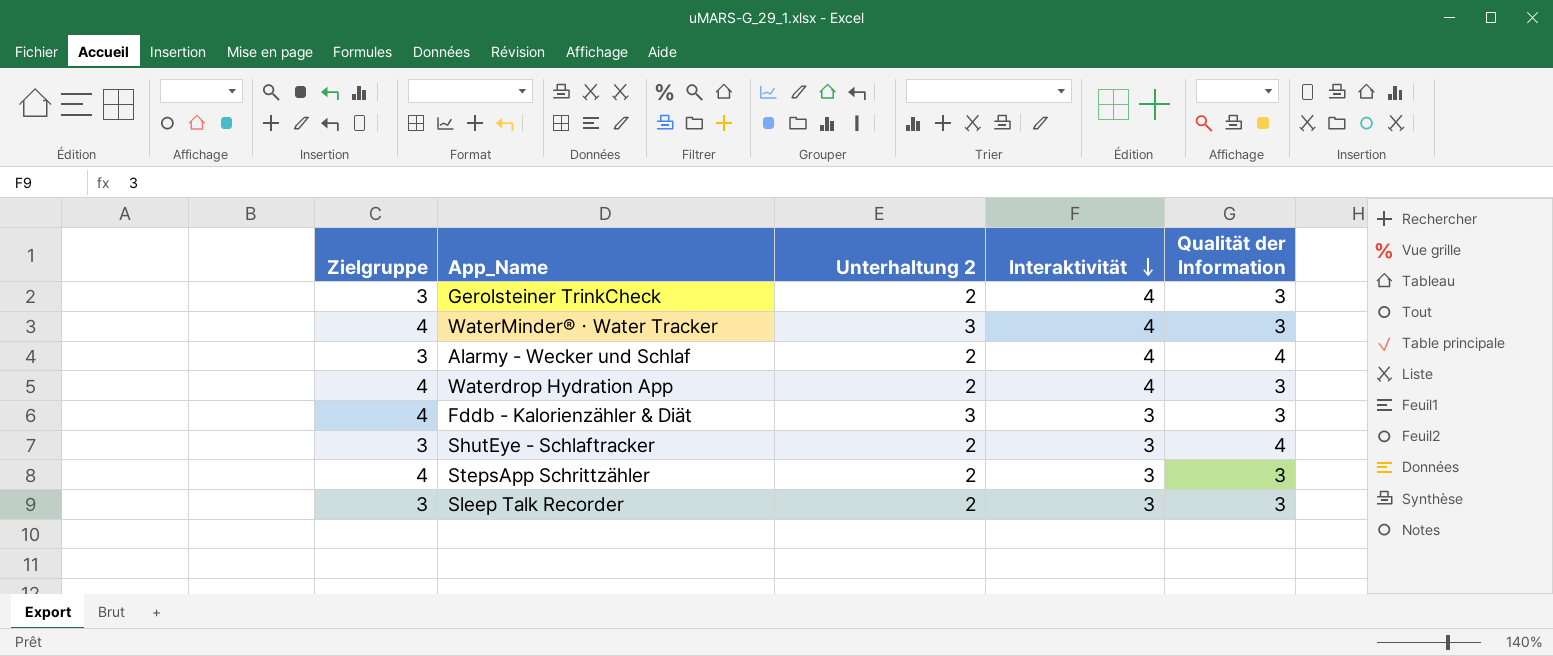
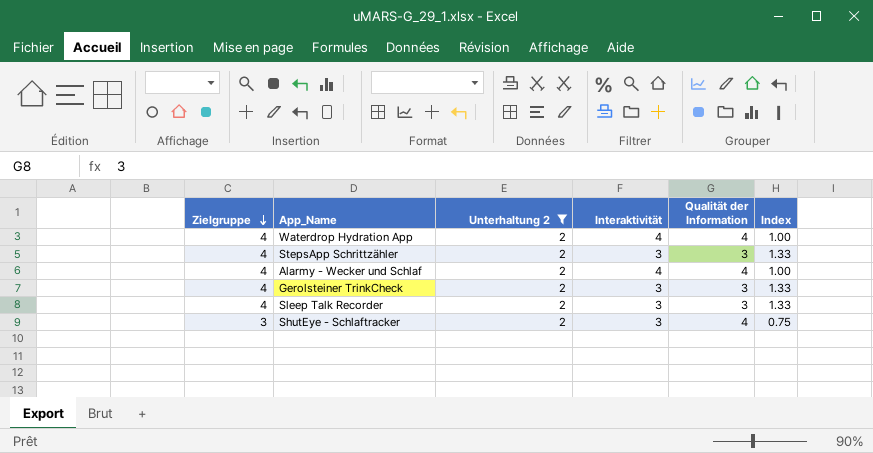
filter: none -> Unterhaltung 2 = 2
row order: Interaktivität descending -> Zielgruppe descending
column Index | formula: none -> [Zielgruppe] / [Qualität der Information]
Waterdrop Hydration App | Qualität der Information: 3 -> 4
Alarmy - Wecker und Schlaf | Zielgruppe: 3 -> 4
Gerolsteiner TrinkCheck | Zielgruppe: 3 -> 4
Gerolsteiner TrinkCheck | Interaktivität: 4 -> 3
Sleep Talk Recorder | Zielgruppe: 3 -> 4

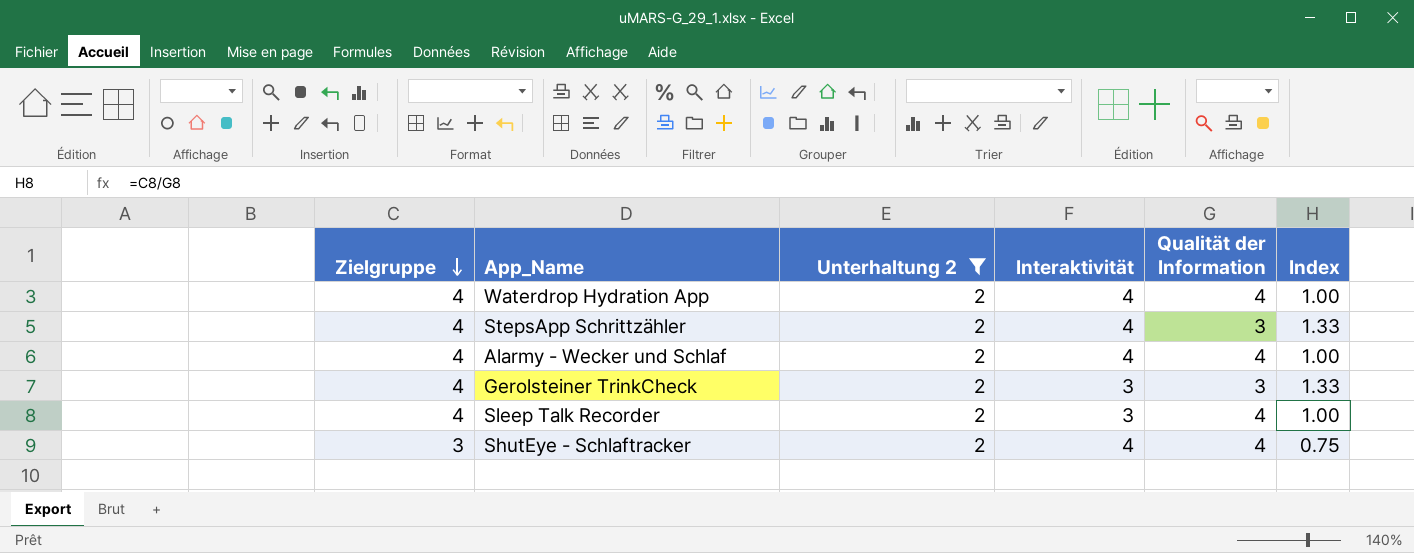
StepsApp Schrittzähler | Interaktivität: 3 -> 4
Sleep Talk Recorder | Qualität der Information: 3 -> 4
Sleep Talk Recorder | Index: 1.33 -> 1.00
ShutEye - Schlaftracker | Interaktivität: 3 -> 4

